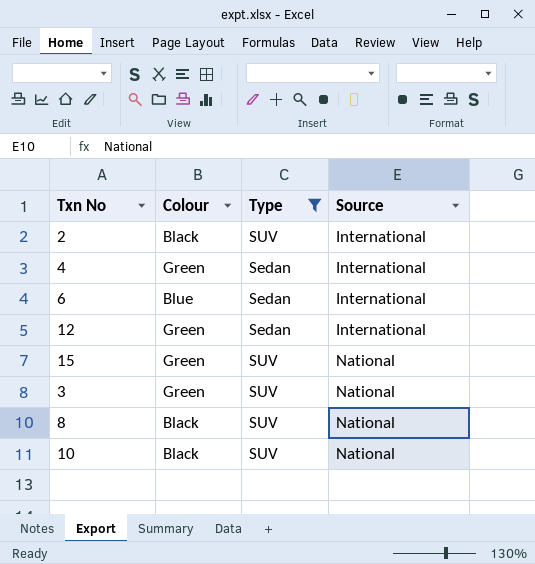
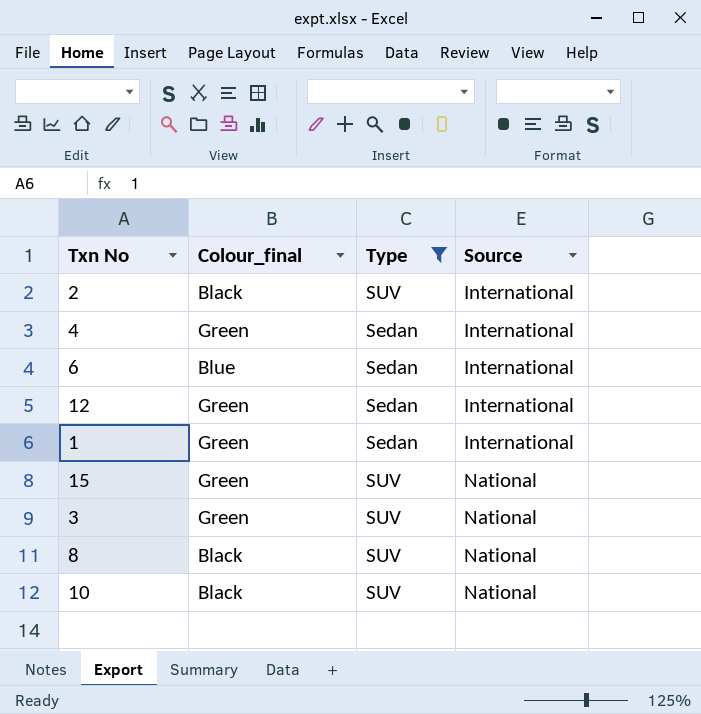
column name: Colour -> Colour_final
row 1: none -> Green | Sedan | International

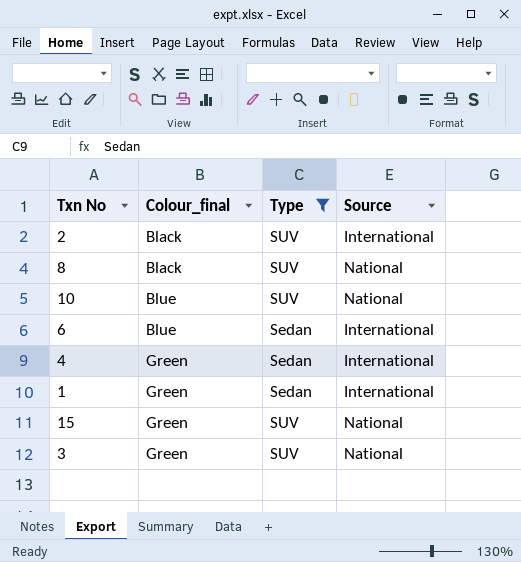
row order: Source ascending -> Colour_final ascending
row 12: Green | Sedan | International -> none
10 | Colour_final: Black -> Blue

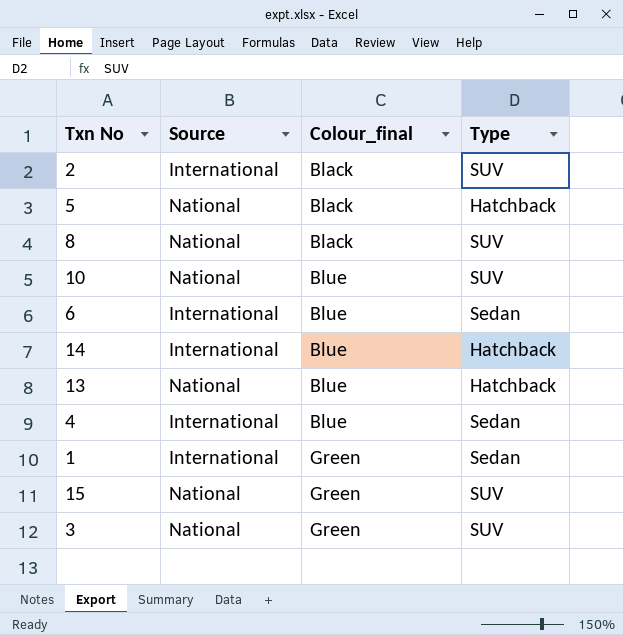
filter: Type != Hatchback -> none
column Source | position: 4 -> 2
4 | Colour_final: Green -> Blue

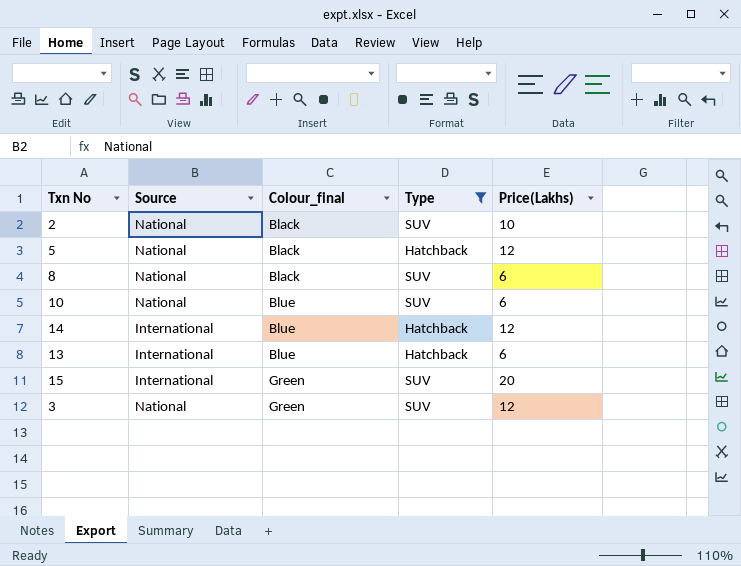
filter: none -> Type != Sedan
column Price(Lakhs) | position: none -> 5
2 | Source: International -> National
13 | Source: National -> International
15 | Source: National -> International

